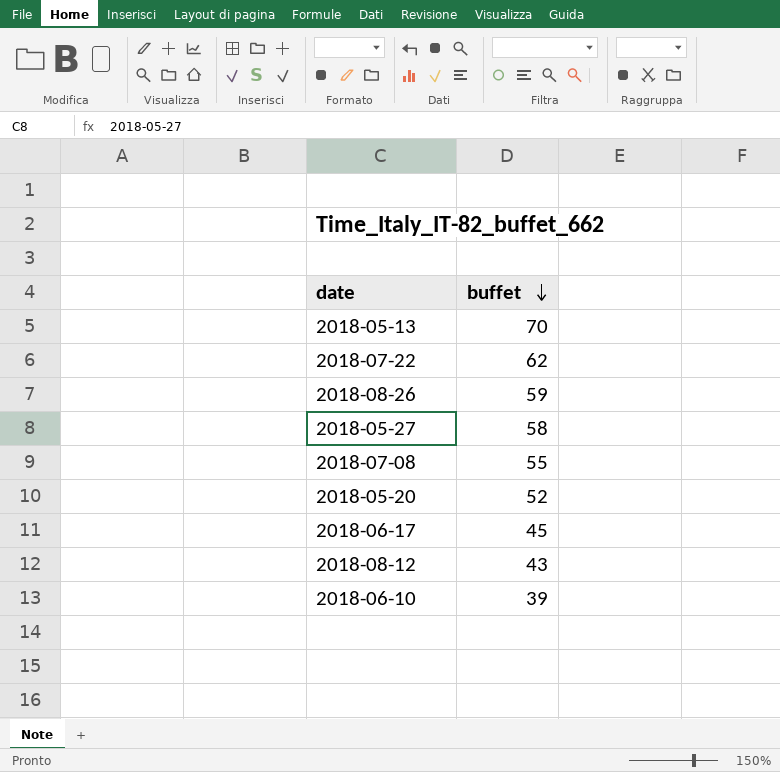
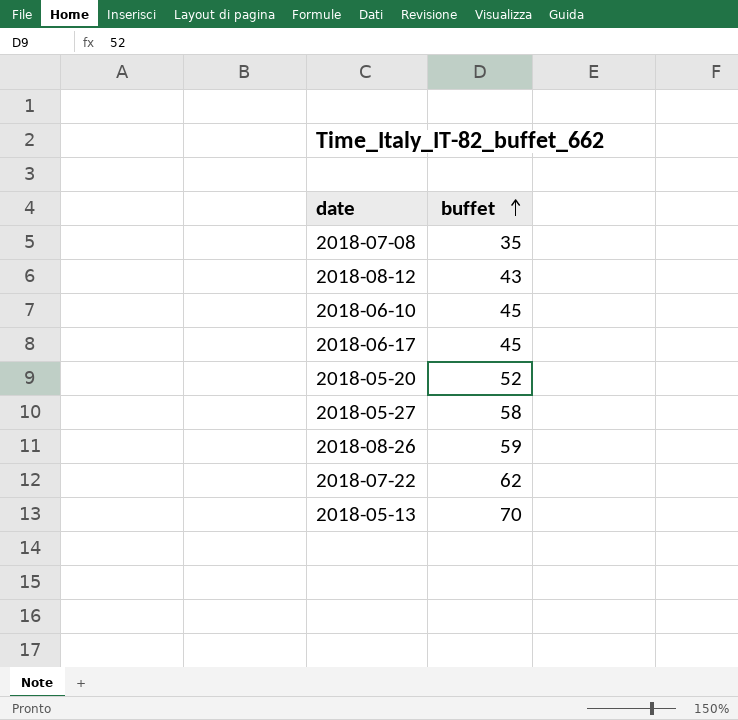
row order: buffet descending -> buffet ascending
2018-07-08 | buffet: 55 -> 35
2018-06-10 | buffet: 39 -> 45

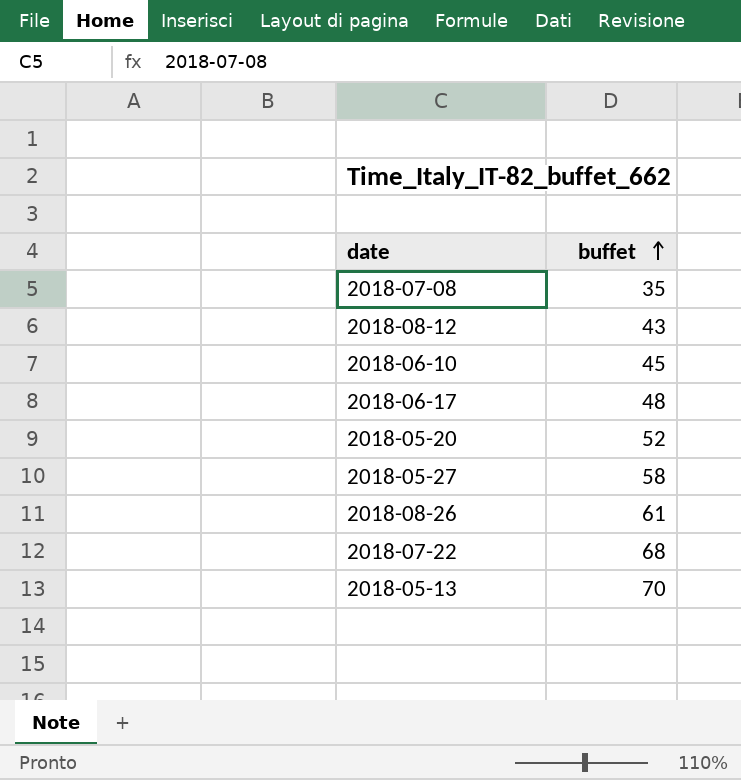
2018-06-17 | buffet: 45 -> 48
2018-08-26 | buffet: 59 -> 61
2018-07-22 | buffet: 62 -> 68

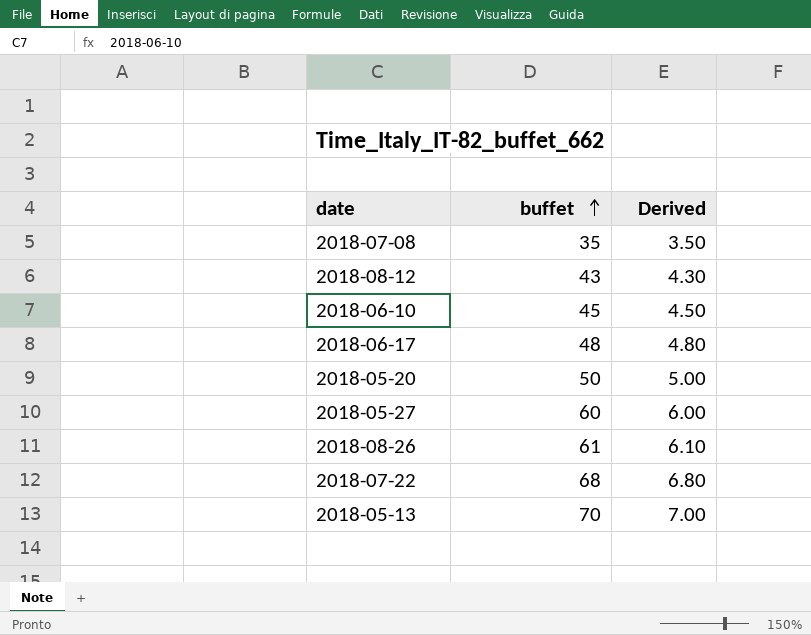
column Derived | formula: none -> [buffet] * 0.1
2018-05-20 | buffet: 52 -> 50
2018-05-27 | buffet: 58 -> 60

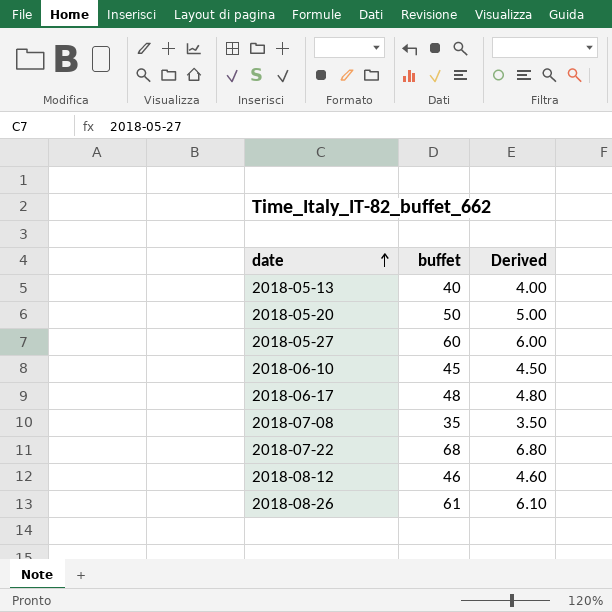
row order: buffet ascending -> date ascending
2018-05-13 | buffet: 70 -> 40
2018-05-13 | Derived: 7.00 -> 4.00
2018-08-12 | buffet: 43 -> 46
2018-08-12 | Derived: 4.30 -> 4.60

